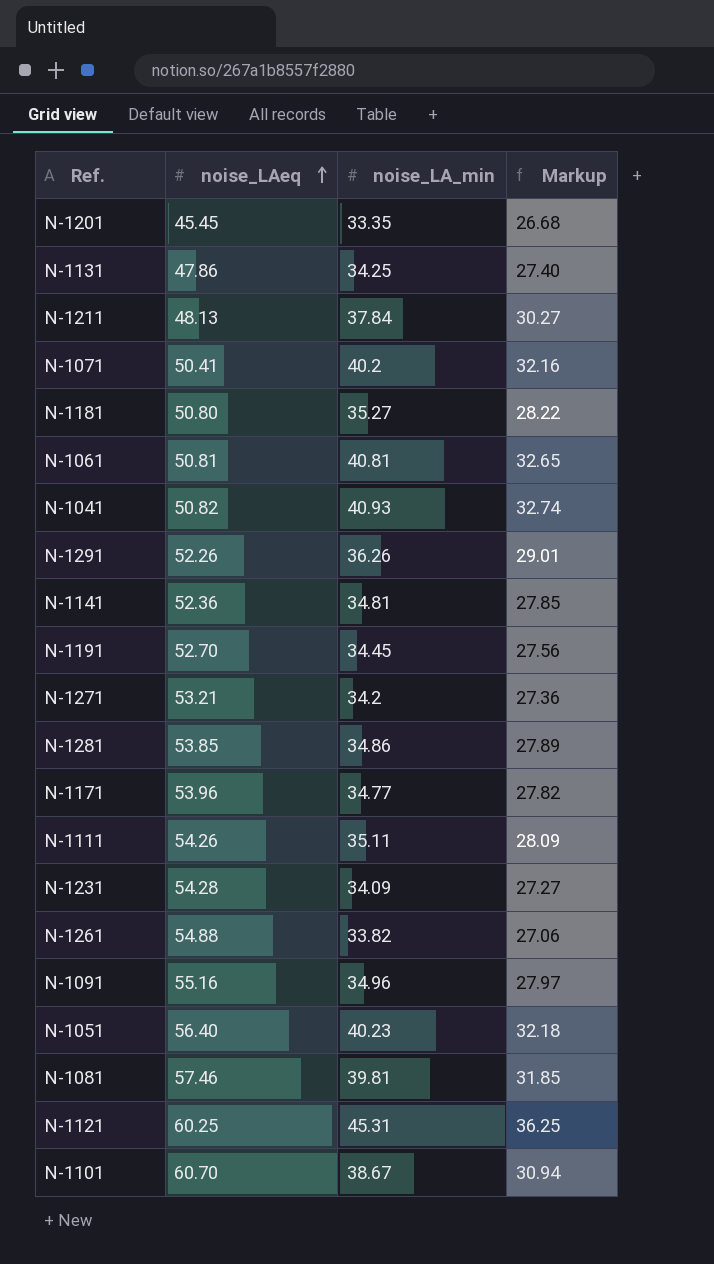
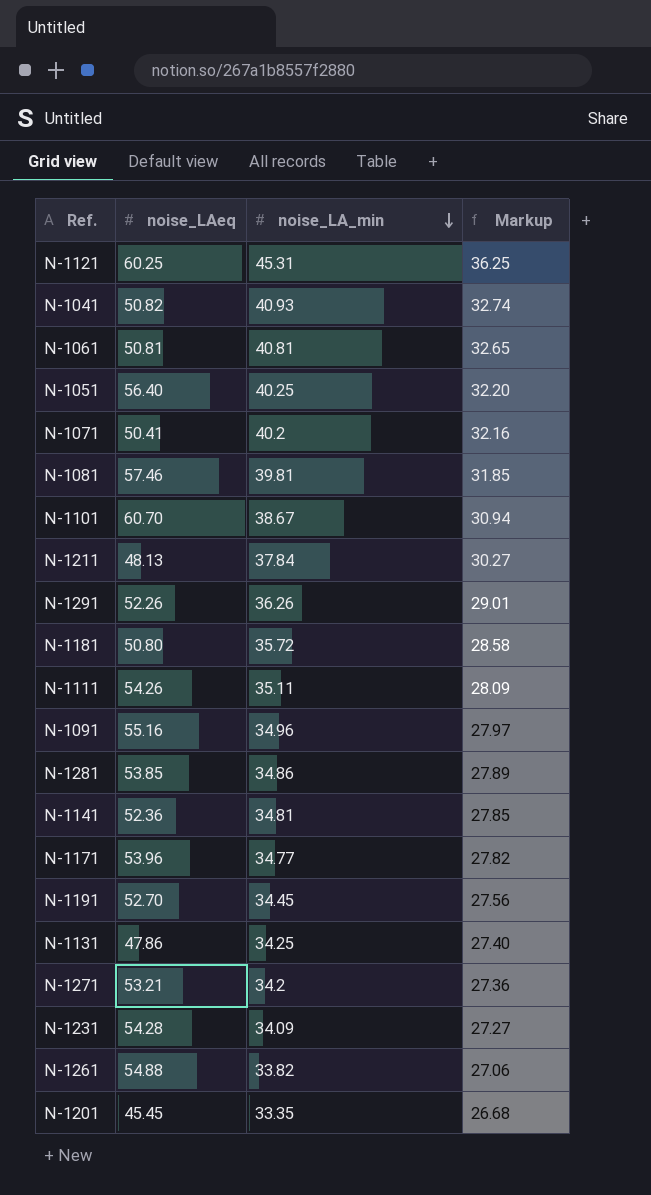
row order: noise_LAeq ascending -> noise_LA_min descending
N-1051 | noise_LA_min: 40.23 -> 40.25
N-1051 | Markup: 32.18 -> 32.20
N-1181 | noise_LA_min: 35.27 -> 35.72
N-1181 | Markup: 28.22 -> 28.58

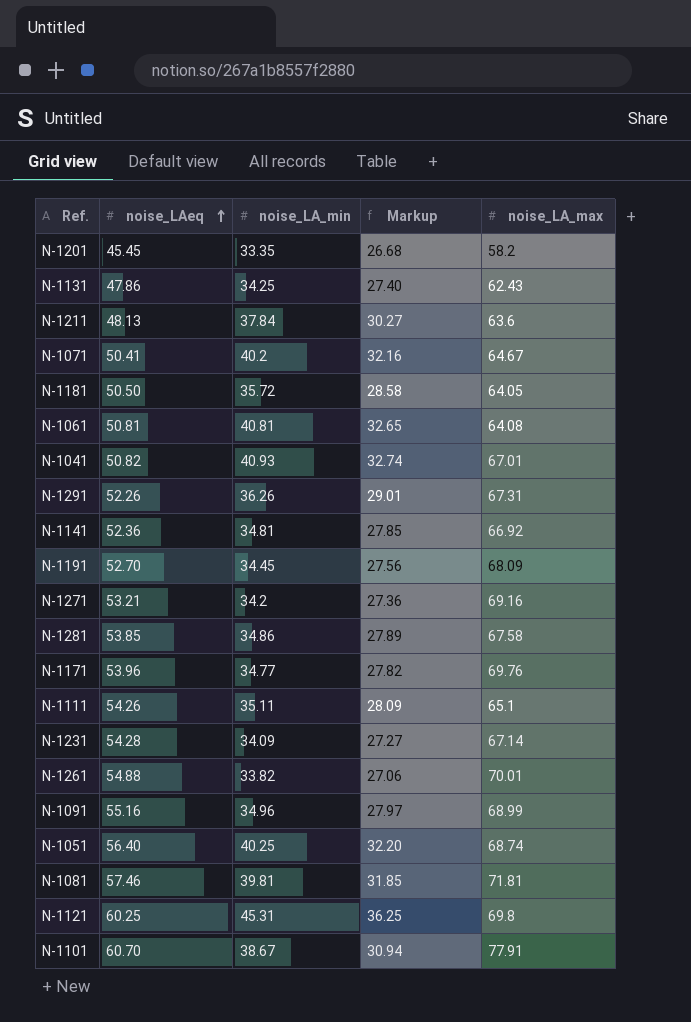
row order: noise_LA_min descending -> noise_LAeq ascending
column noise_LA_max | position: none -> 5
N-1181 | noise_LAeq: 50.80 -> 50.50

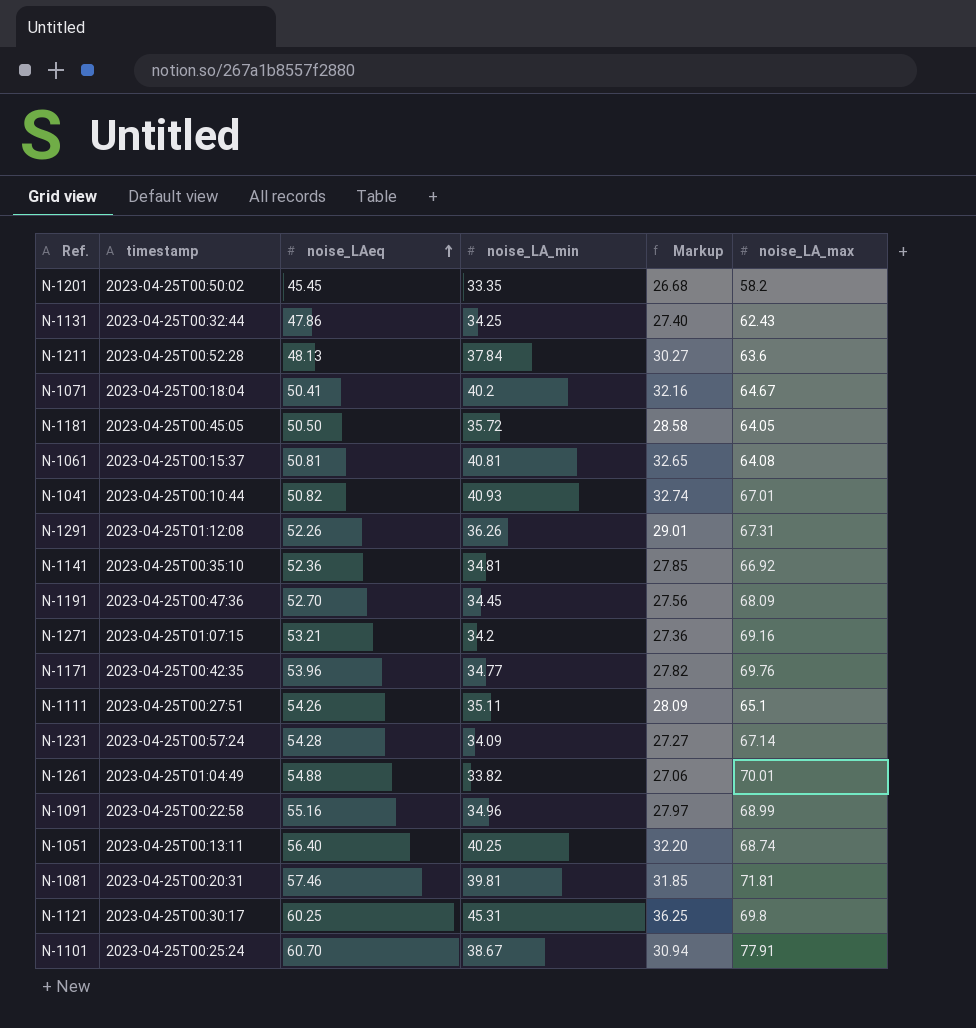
column timestamp | position: none -> 2
row N-1281: 53.85 | 34.86 | 27.89 | 67.58 -> none

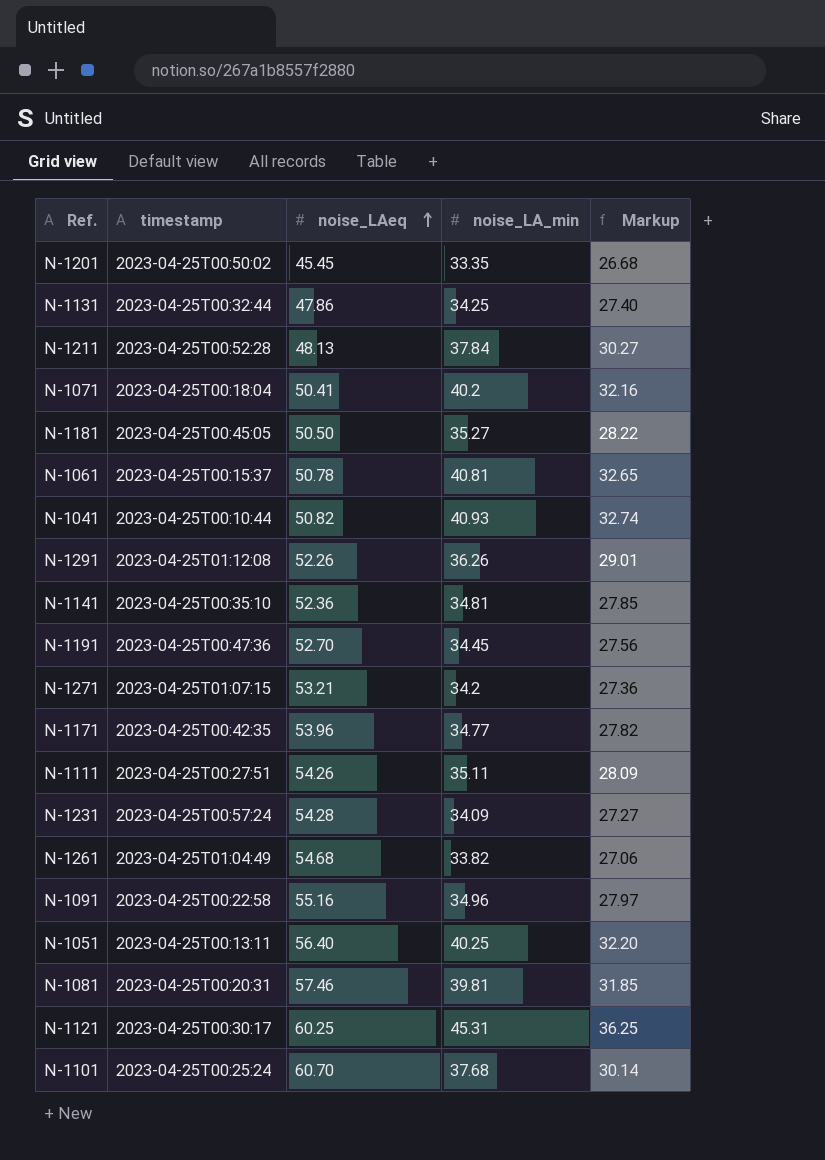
column noise_LA_max | position: 6 -> none
N-1181 | noise_LA_min: 35.72 -> 35.27
N-1181 | Markup: 28.58 -> 28.22
N-1061 | noise_LAeq: 50.81 -> 50.78
N-1261 | noise_LAeq: 54.88 -> 54.68
N-1101 | noise_LA_min: 38.67 -> 37.68
N-1101 | Markup: 30.94 -> 30.14

